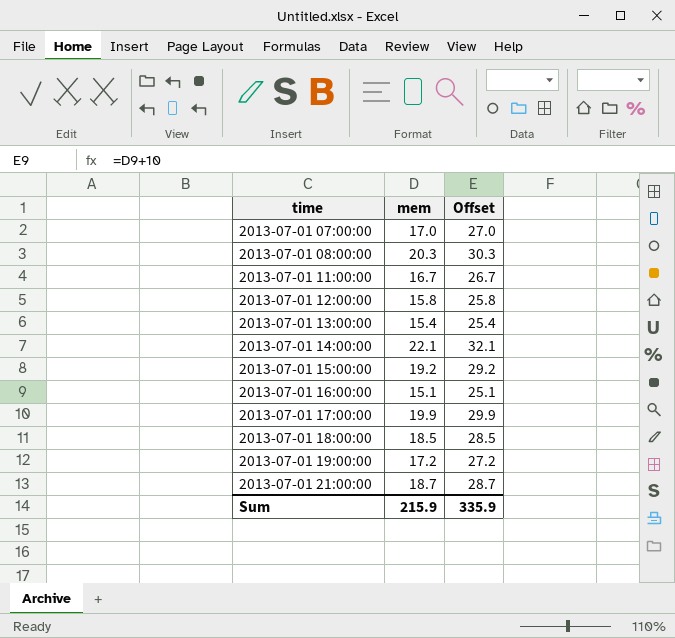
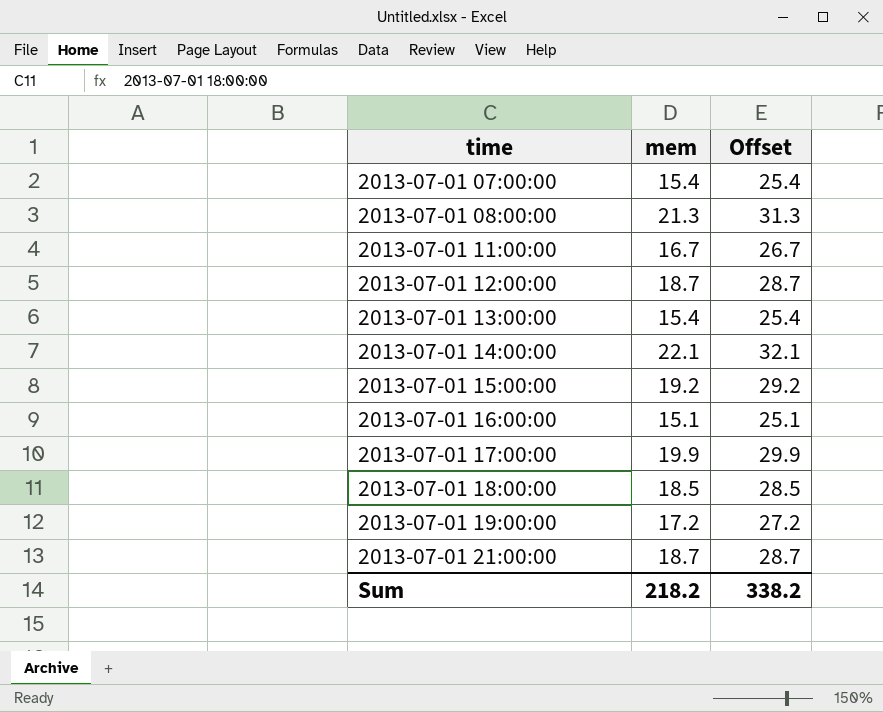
2013-07-01 07:00:00 | mem: 17.0 -> 15.4
2013-07-01 07:00:00 | Offset: 27.0 -> 25.4
2013-07-01 08:00:00 | mem: 20.3 -> 21.3
2013-07-01 08:00:00 | Offset: 30.3 -> 31.3
2013-07-01 12:00:00 | mem: 15.8 -> 18.7
2013-07-01 12:00:00 | Offset: 25.8 -> 28.7
Sum | mem: 215.9 -> 218.2
Sum | Offset: 335.9 -> 338.2

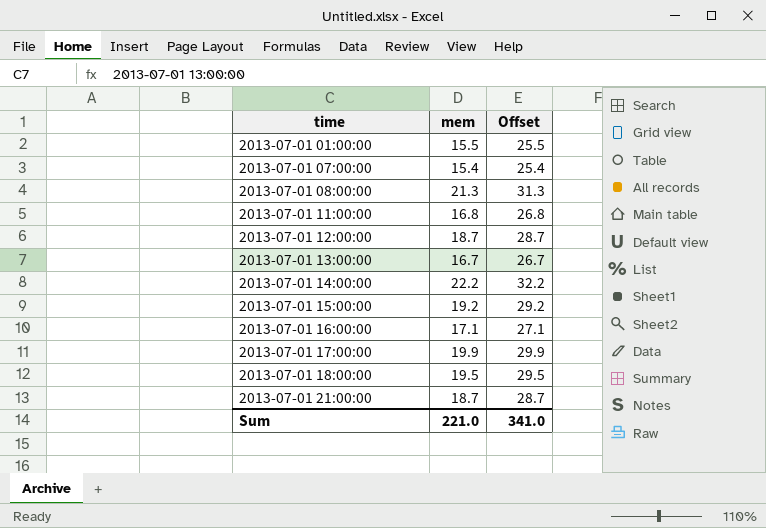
row 2013-07-01 19:00:00: 17.2 | 27.2 -> none
row 2013-07-01 01:00:00: none -> 15.5 | 25.5
2013-07-01 11:00:00 | mem: 16.7 -> 16.8
2013-07-01 11:00:00 | Offset: 26.7 -> 26.8
2013-07-01 13:00:00 | mem: 15.4 -> 16.7
2013-07-01 13:00:00 | Offset: 25.4 -> 26.7
2013-07-01 14:00:00 | mem: 22.1 -> 22.2
2013-07-01 14:00:00 | Offset: 32.1 -> 32.2
2013-07-01 16:00:00 | mem: 15.1 -> 17.1
2013-07-01 16:00:00 | Offset: 25.1 -> 27.1
2013-07-01 18:00:00 | mem: 18.5 -> 19.5
2013-07-01 18:00:00 | Offset: 28.5 -> 29.5
Sum | mem: 218.2 -> 221.0
Sum | Offset: 338.2 -> 341.0

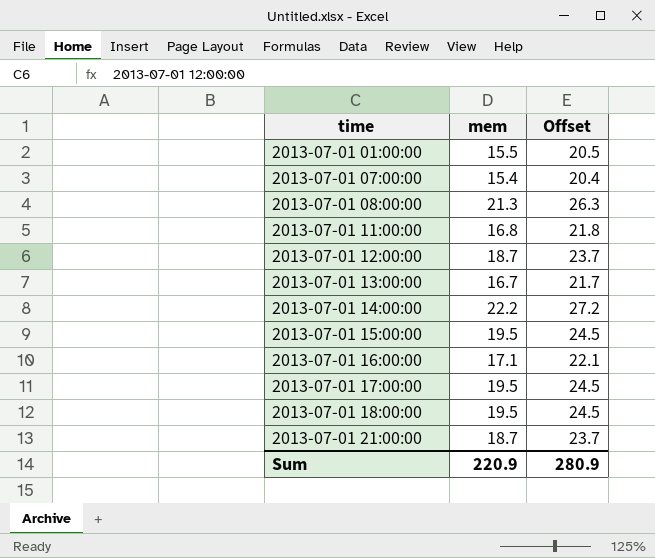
column Offset | formula: [mem] + 10 -> [mem] + 5
2013-07-01 15:00:00 | mem: 19.2 -> 19.5
2013-07-01 17:00:00 | mem: 19.9 -> 19.5
Sum | mem: 221.0 -> 220.9
Sum | Offset: 341.0 -> 280.9

